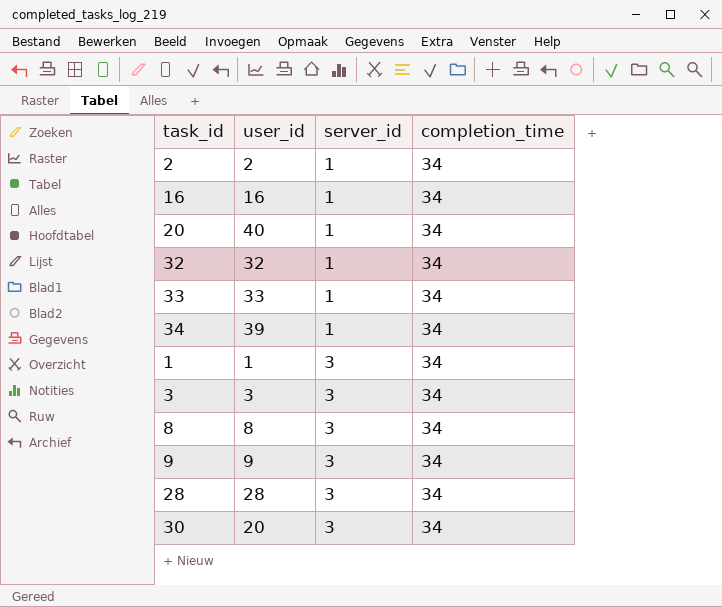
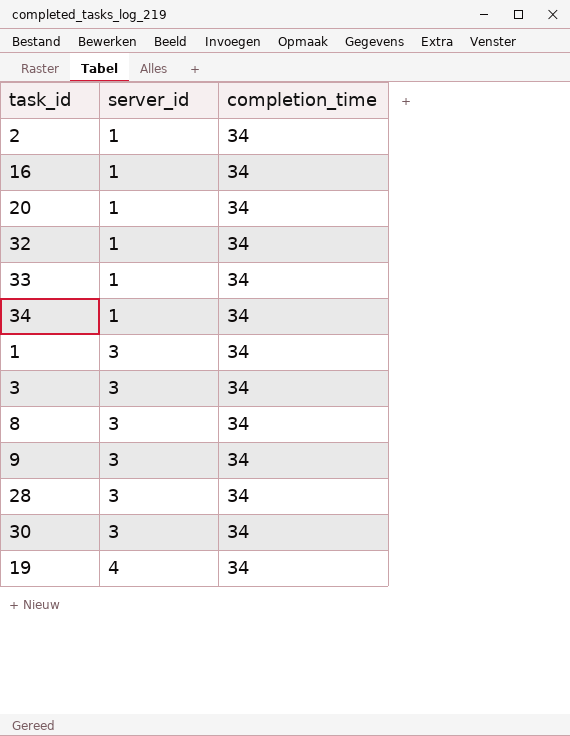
column user_id | position: 2 -> none
row 19: none -> 4 | 34

